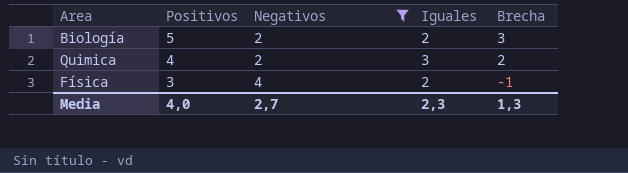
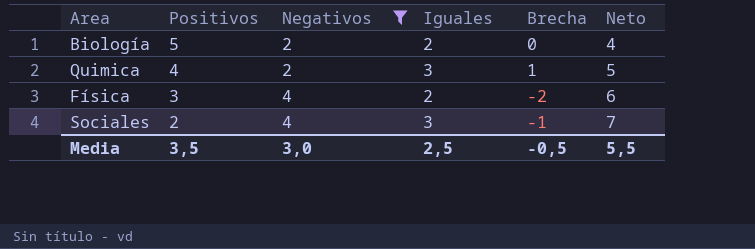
column Brecha | formula: [Positivos] - [Negativos] -> [Iguales] - [Negativos]
column Neto | formula: none -> [Negativos] + [Iguales]
row Sociales: none -> 2 | 4 | 3 | -1 | 7
Media | Positivos: 4,0 -> 3,5
Media | Negativos: 2,7 -> 3,0
Media | Iguales: 2,3 -> 2,5
Media | Brecha: 1,3 -> -0,5

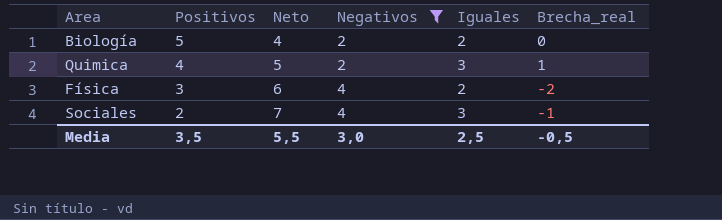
column Neto | position: 6 -> 3
column name: Brecha -> Brecha_real

